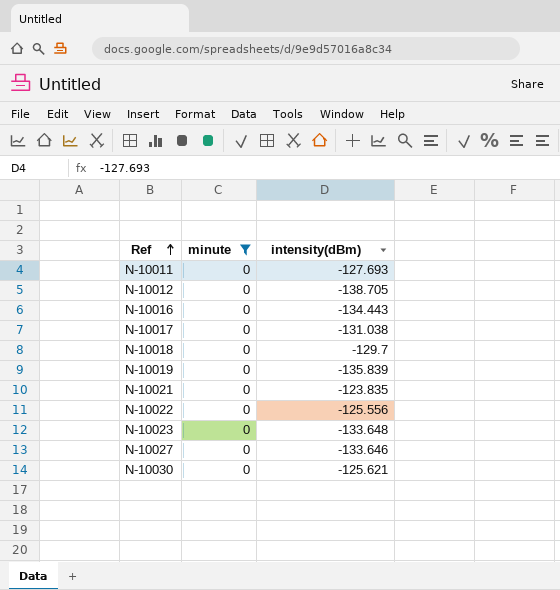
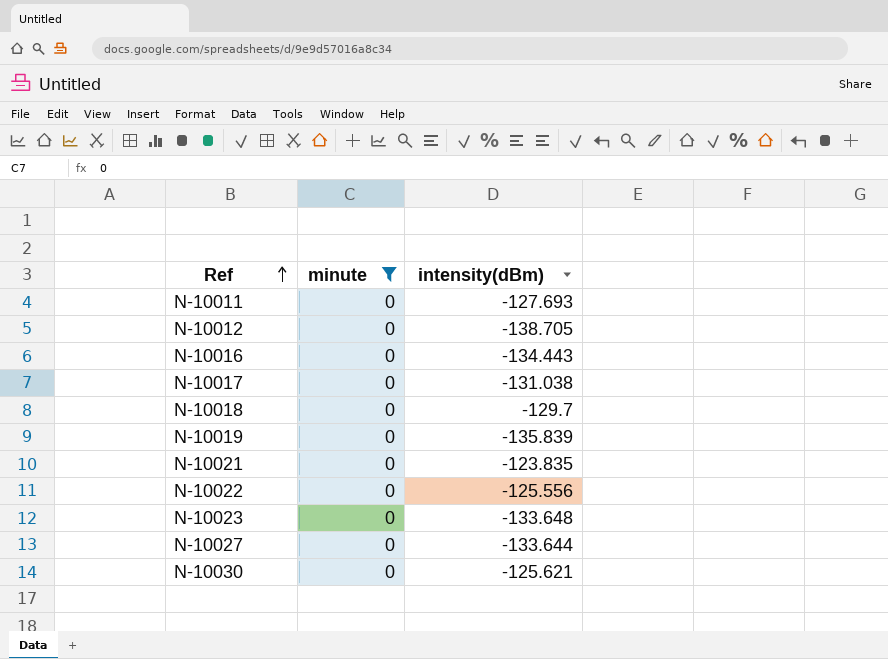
N-10027 | intensity(dBm): -133.646 -> -133.644

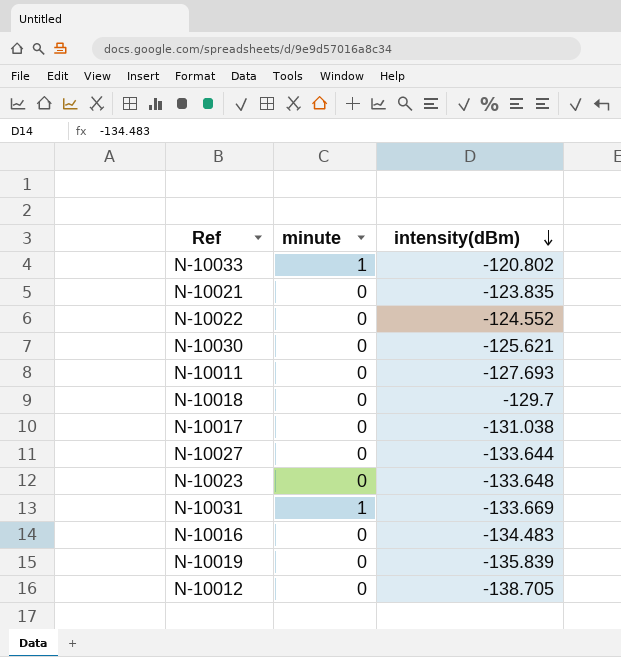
filter: minute = 0 -> none
row order: Ref ascending -> intensity(dBm) descending
N-10022 | intensity(dBm): -125.556 -> -124.552
N-10016 | intensity(dBm): -134.443 -> -134.483

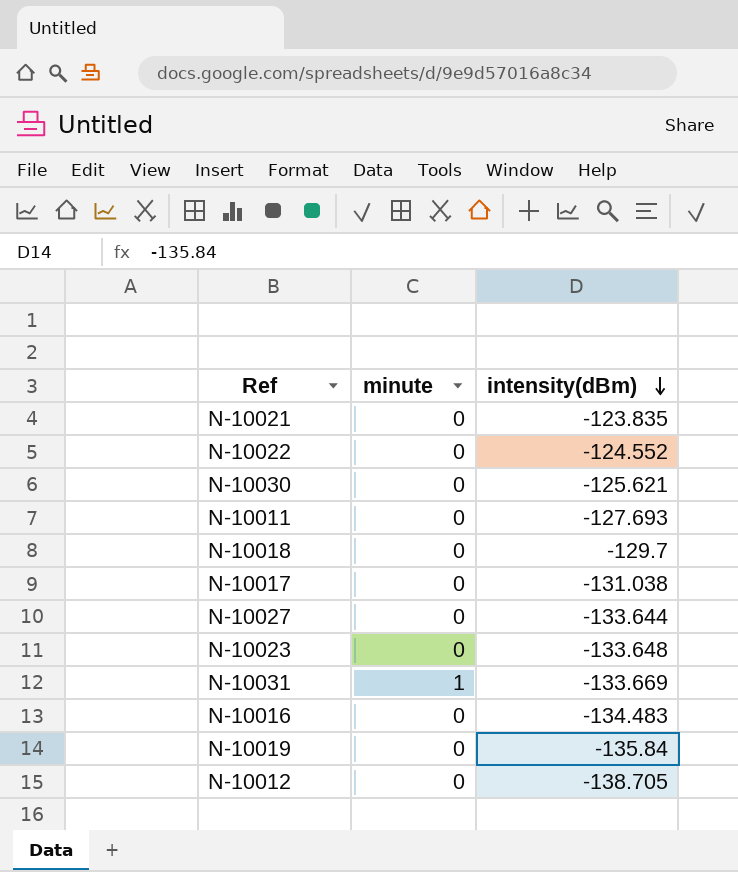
row N-10033: 1 | -120.802 -> none
N-10019 | intensity(dBm): -135.839 -> -135.84

